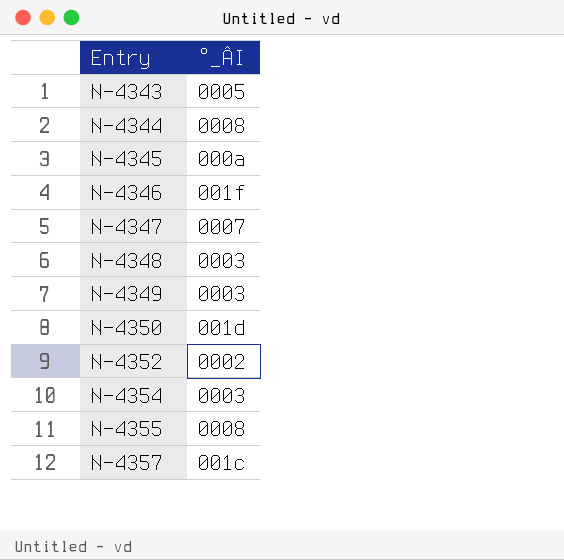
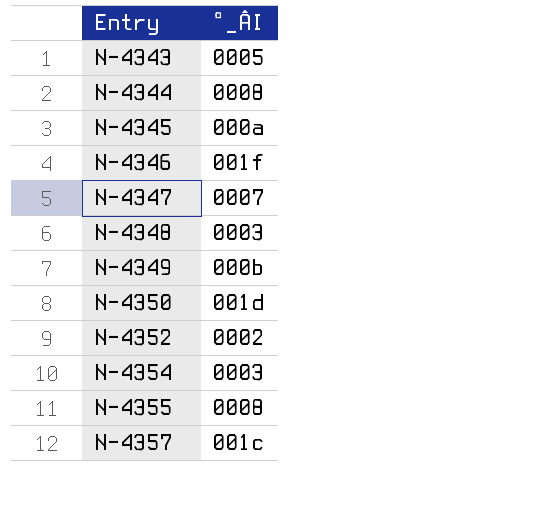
N-4349 | °_ÂI: 0003 -> 000b

